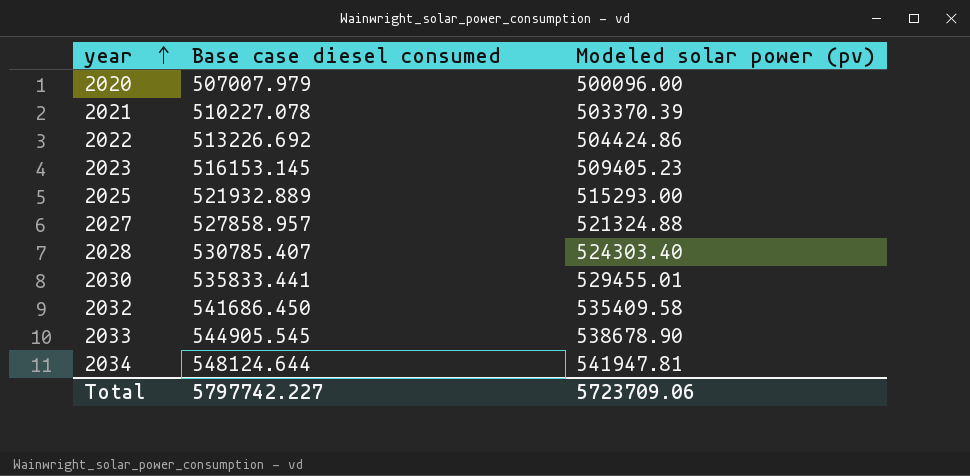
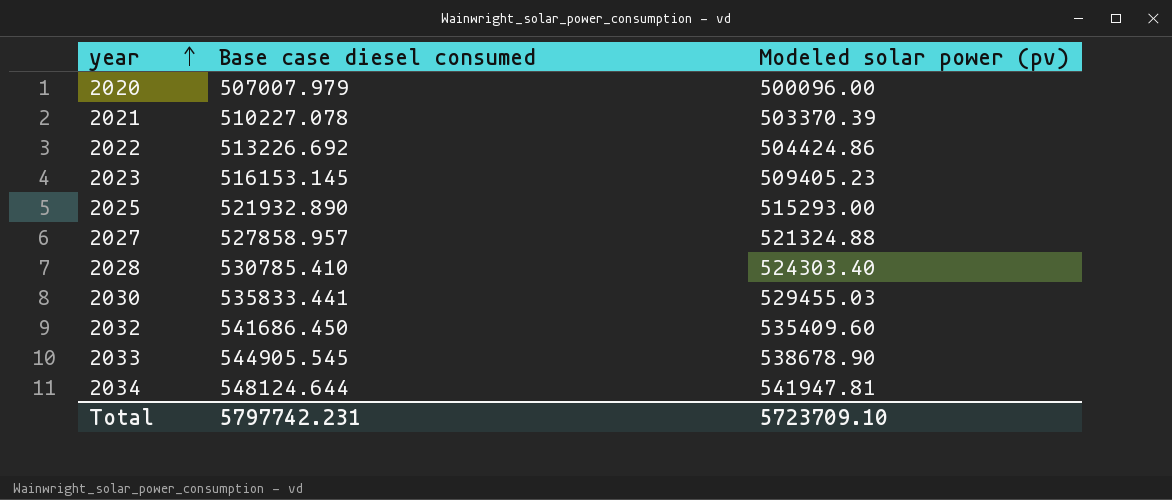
2025 | Base case diesel consumed: 521932.889 -> 521932.890
2028 | Base case diesel consumed: 530785.407 -> 530785.410
2030 | Modeled solar power (pv): 529455.01 -> 529455.03
2032 | Modeled solar power (pv): 535409.58 -> 535409.60
Total | Base case diesel consumed: 5797742.227 -> 5797742.231
Total | Modeled solar power (pv): 5723709.06 -> 5723709.10

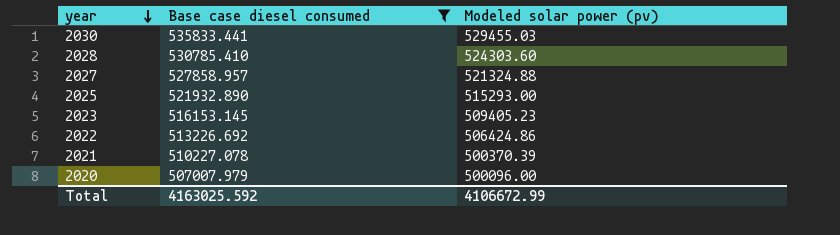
filter: none -> Base case diesel consumed <= 535833.441
row order: year ascending -> year descending
2028 | Modeled solar power (pv): 524303.40 -> 524303.60
2022 | Modeled solar power (pv): 504424.86 -> 506424.86
2021 | Modeled solar power (pv): 503370.39 -> 500370.39
Total | Base case diesel consumed: 5797742.231 -> 4163025.592
Total | Modeled solar power (pv): 5723709.10 -> 4106672.99

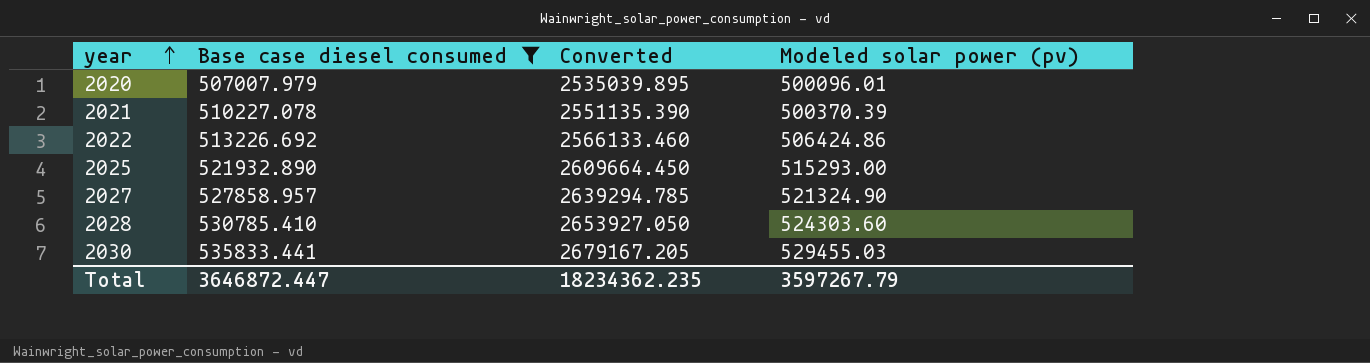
row order: year descending -> year ascending
column Converted | formula: none -> [Base case diesel consumed] * 5
row 2023: 516153.145 | 509405.23 -> none
2020 | Modeled solar power (pv): 500096.00 -> 500096.01
2027 | Modeled solar power (pv): 521324.88 -> 521324.90
Total | Base case diesel consumed: 4163025.592 -> 3646872.447
Total | Modeled solar power (pv): 4106672.99 -> 3597267.79

